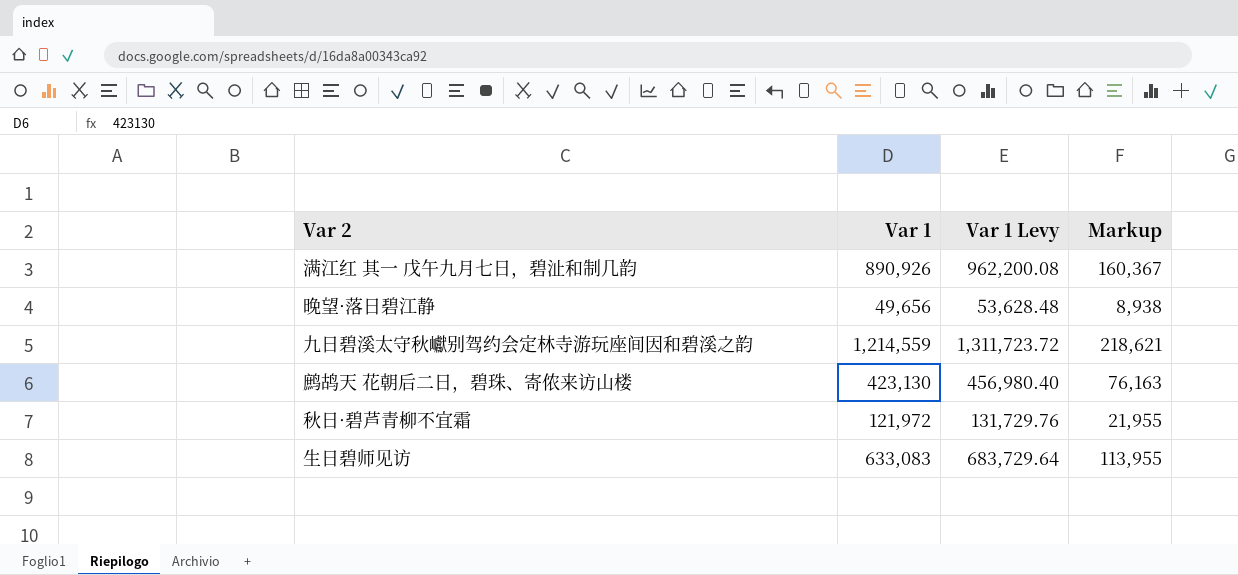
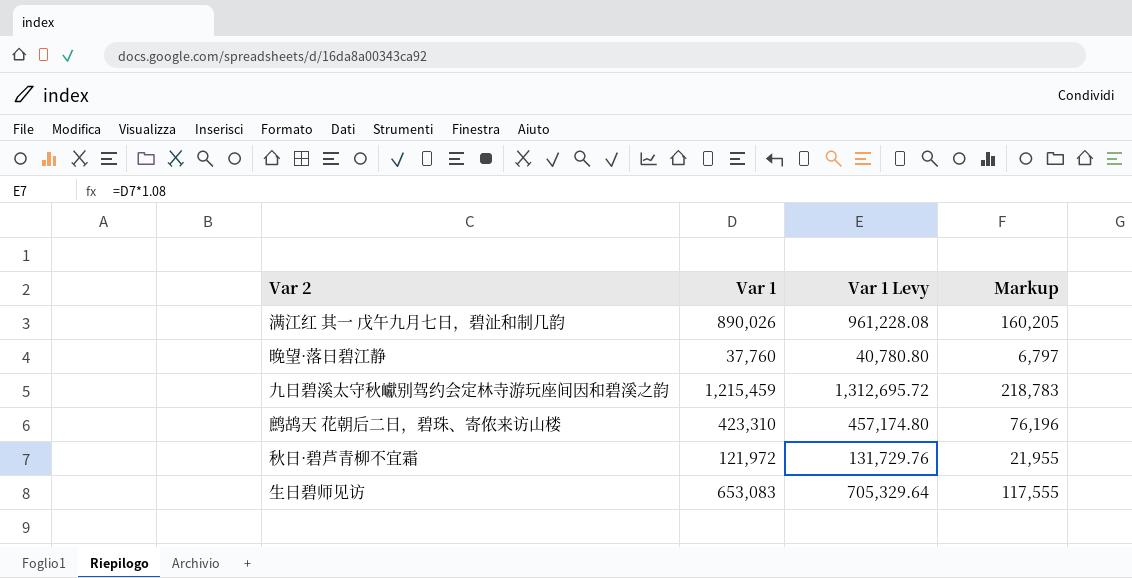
满江红 其一 戊午九月七日，碧沚和制几韵 | Var 1: 890,926 -> 890,026
满江红 其一 戊午九月七日，碧沚和制几韵 | Var 1 Levy: 962,200.08 -> 961,228.08
满江红 其一 戊午九月七日，碧沚和制几韵 | Markup: 160,367 -> 160,205
晚望·落日碧江静 | Var 1: 49,656 -> 37,760
晚望·落日碧江静 | Var 1 Levy: 53,628.48 -> 40,780.80
晚望·落日碧江静 | Markup: 8,938 -> 6,797
九日碧溪太守秋巘别驾约会定林寺游玩座间因和碧溪之韵 | Var 1: 1,214,559 -> 1,215,459
九日碧溪太守秋巘别驾约会定林寺游玩座间因和碧溪之韵 | Var 1 Levy: 1,311,723.72 -> 1,312,695.72
九日碧溪太守秋巘别驾约会定林寺游玩座间因和碧溪之韵 | Markup: 218,621 -> 218,783
鹧鸪天 花朝后二日，碧珠、寄侬来访山楼 | Var 1: 423,130 -> 423,310
鹧鸪天 花朝后二日，碧珠、寄侬来访山楼 | Var 1 Levy: 456,980.40 -> 457,174.80
鹧鸪天 花朝后二日，碧珠、寄侬来访山楼 | Markup: 76,163 -> 76,196
生日碧师见访 | Var 1: 633,083 -> 653,083
生日碧师见访 | Var 1 Levy: 683,729.64 -> 705,329.64
生日碧师见访 | Markup: 113,955 -> 117,555

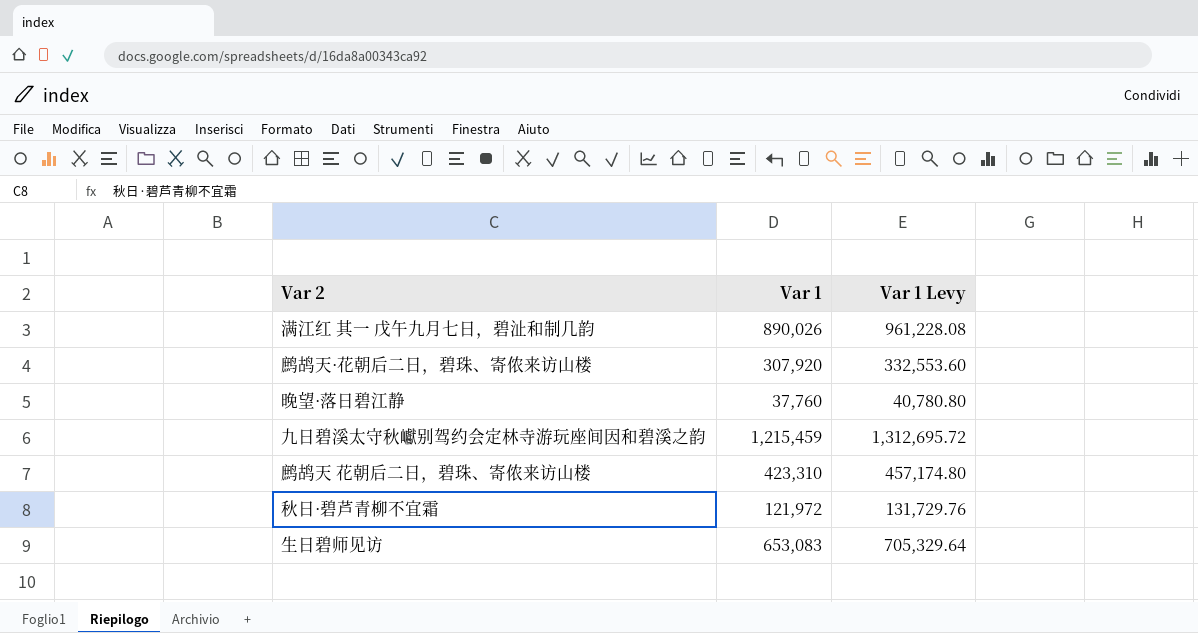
column Markup | formula: [Var 1] * 0.18 -> none
row 鹧鸪天·花朝后二日，碧珠、寄侬来访山楼: none -> 307,920 | 332,553.60

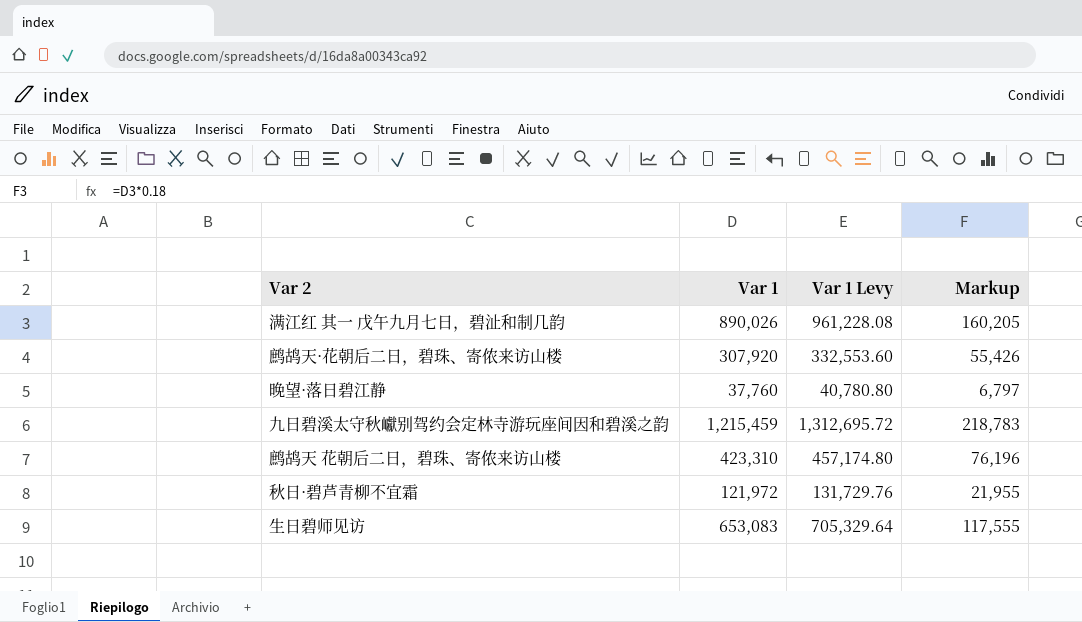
column Markup | formula: none -> [Var 1] * 0.18

